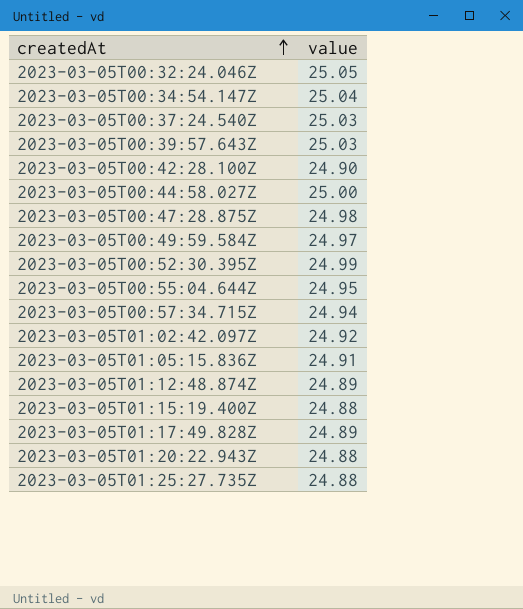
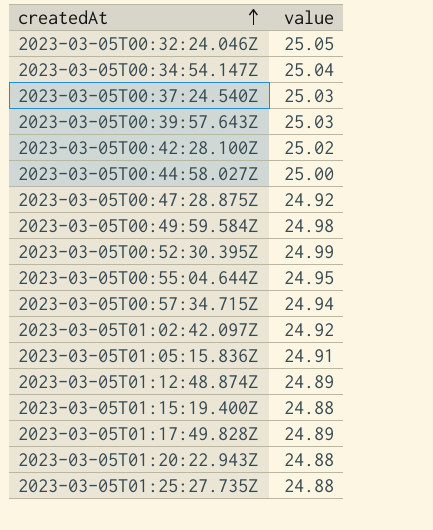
2023-03-05T00:42:28.100Z | value: 24.90 -> 25.02
2023-03-05T00:47:28.875Z | value: 24.98 -> 24.92
2023-03-05T00:49:59.584Z | value: 24.97 -> 24.98

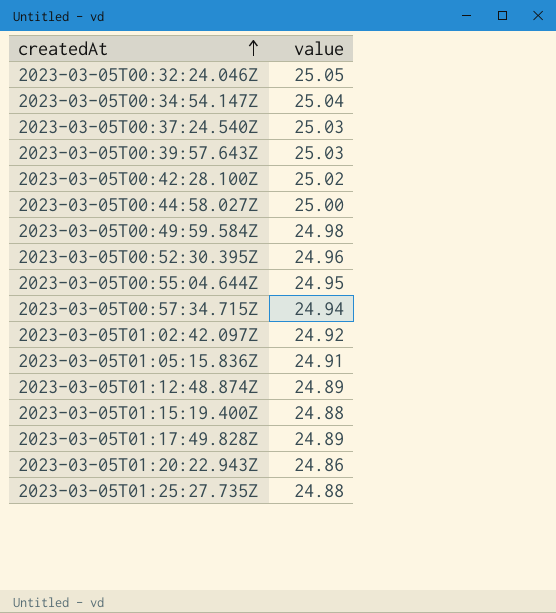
row 2023-03-05T00:47:28.875Z: 24.92 -> none
2023-03-05T00:52:30.395Z | value: 24.99 -> 24.96
2023-03-05T01:20:22.943Z | value: 24.88 -> 24.86

